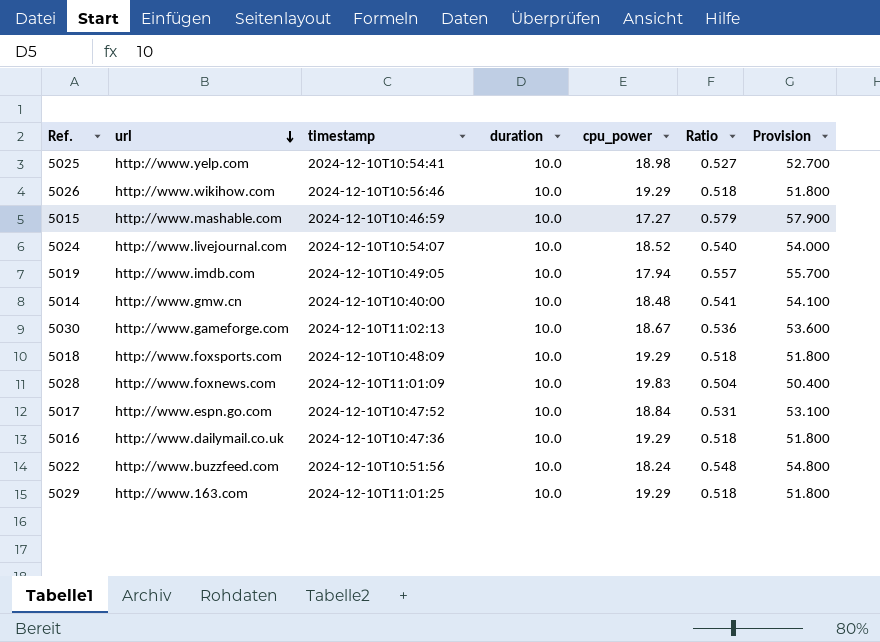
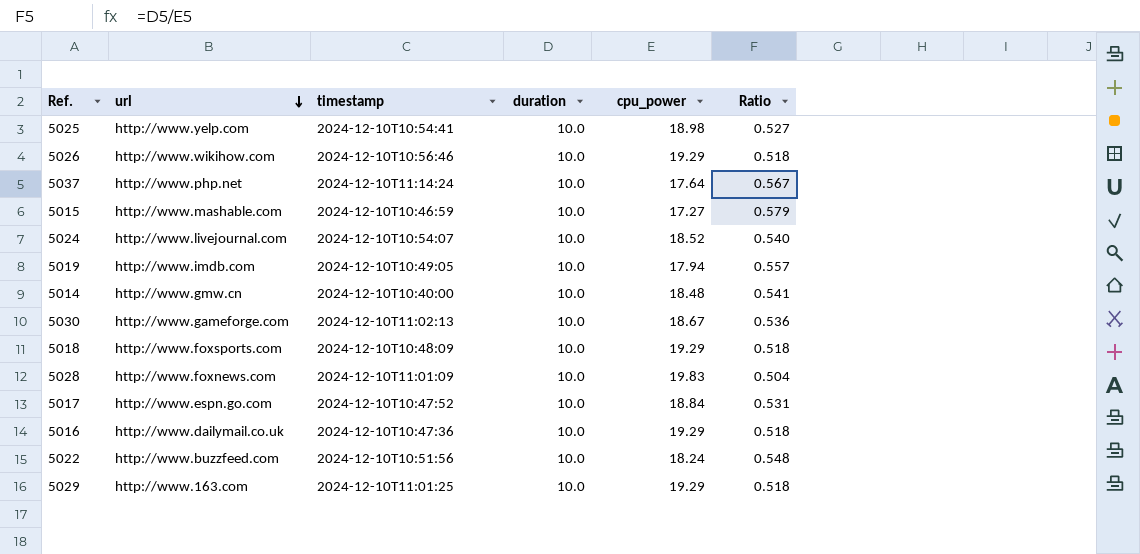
column Provision | formula: [Ratio] * 100 -> none
row 5037: none -> http://www.php.net | 2024-12-10T11:14:24 | 10.0 | 17.64 | 0.567

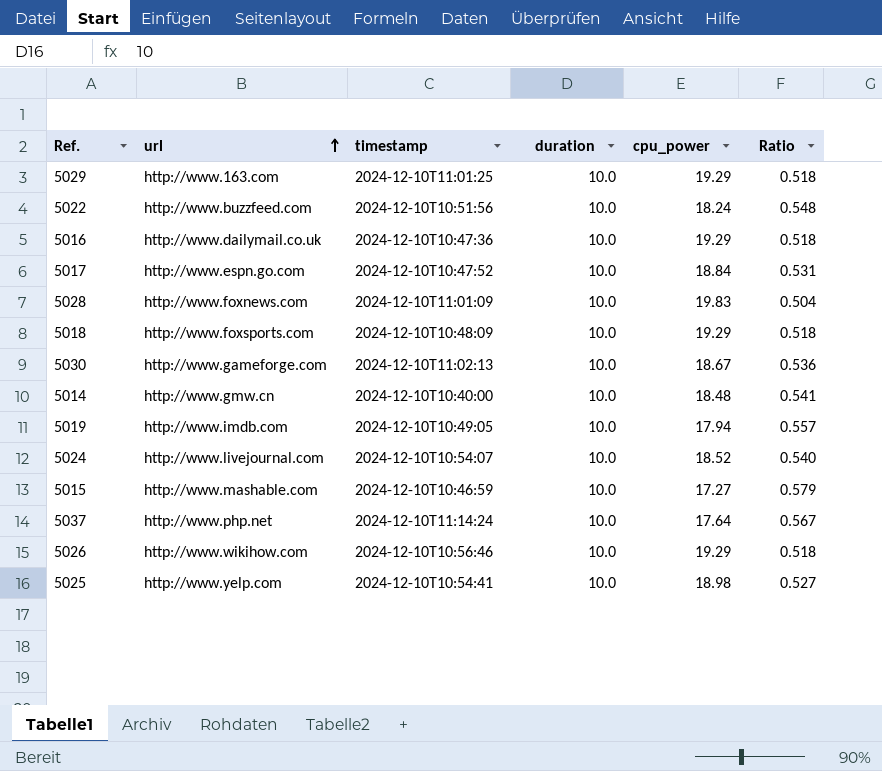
row order: url descending -> url ascending

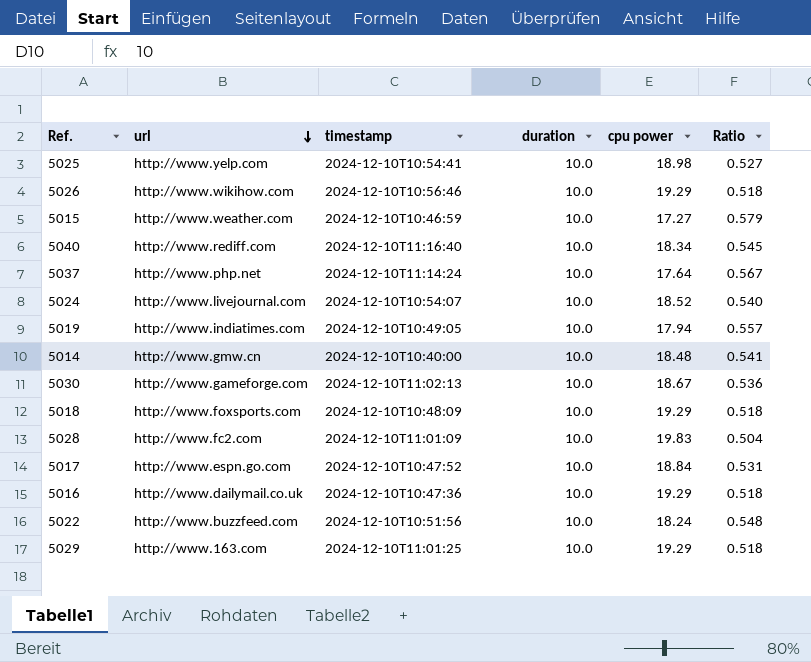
row order: url ascending -> url descending
column name: cpu_power -> cpu power
5015 | url: http://www.mashable.com -> http://www.weather.com
row 5040: none -> http://www.rediff.com | 2024-12-10T11:16:40 | 10.0 | 18.34 | 0.545
5019 | url: http://www.imdb.com -> http://www.indiatimes.com
5028 | url: http://www.foxnews.com -> http://www.fc2.com

